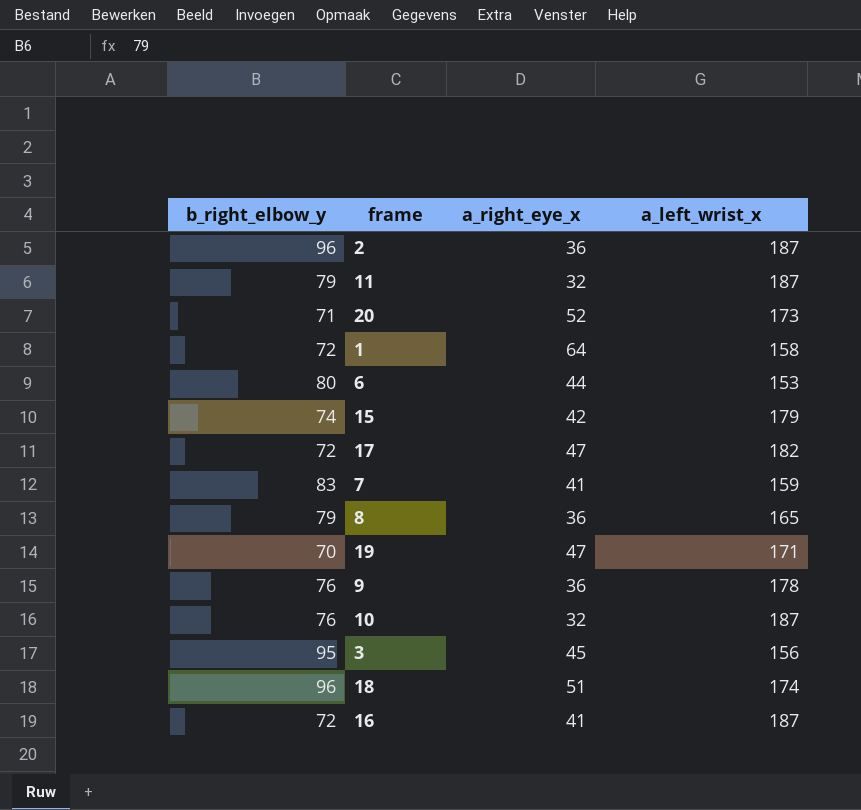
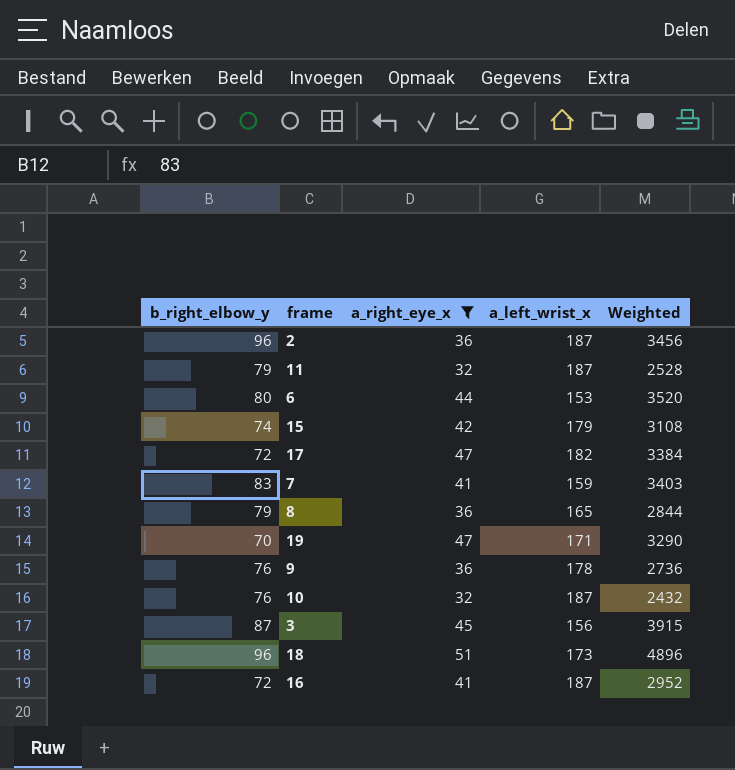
filter: none -> a_right_eye_x <= 51
column Weighted | formula: none -> [b_right_elbow_y] * [a_right_eye_x]
3 | b_right_elbow_y: 95 -> 87
18 | a_left_wrist_x: 174 -> 173

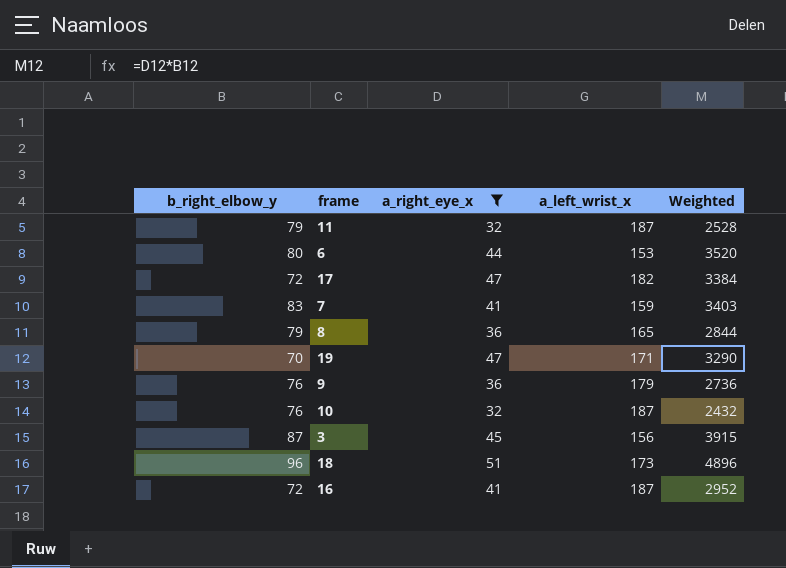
row 2: 96 | 36 | 187 | 3456 -> none
row 15: 74 | 42 | 179 | 3108 -> none
9 | a_left_wrist_x: 178 -> 179

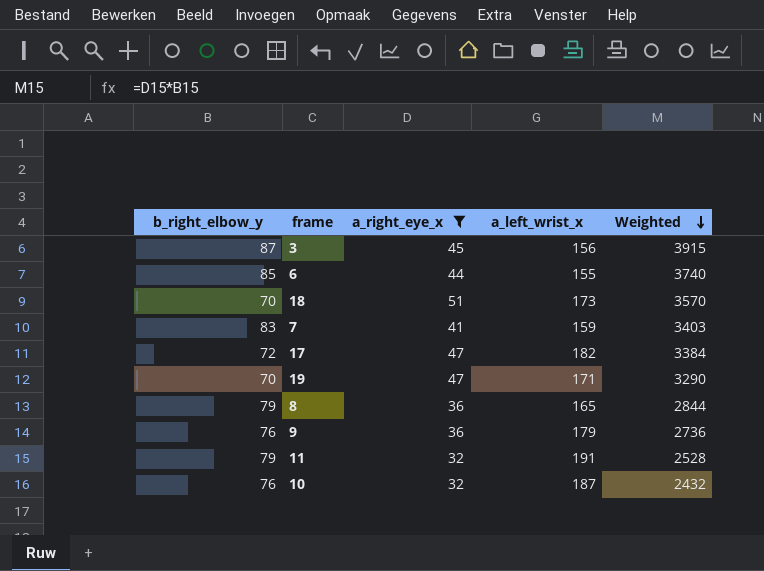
row order: none -> Weighted descending
row 16: 72 | 41 | 187 | 2952 -> none
6 | b_right_elbow_y: 80 -> 85
6 | a_left_wrist_x: 153 -> 155
6 | Weighted: 3520 -> 3740
18 | b_right_elbow_y: 96 -> 70
18 | Weighted: 4896 -> 3570
11 | a_left_wrist_x: 187 -> 191

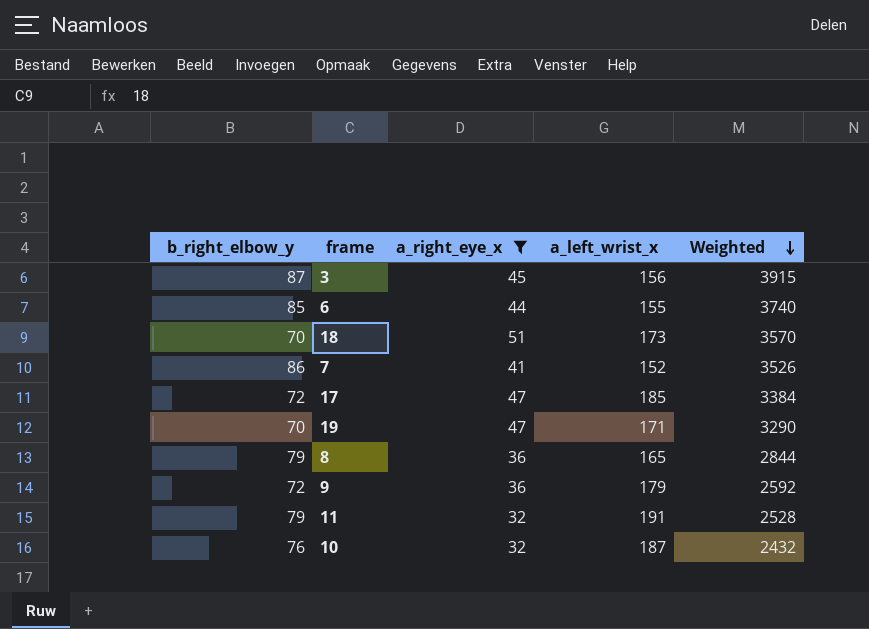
7 | b_right_elbow_y: 83 -> 86
7 | a_left_wrist_x: 159 -> 152
7 | Weighted: 3403 -> 3526
17 | a_left_wrist_x: 182 -> 185
9 | b_right_elbow_y: 76 -> 72
9 | Weighted: 2736 -> 2592

